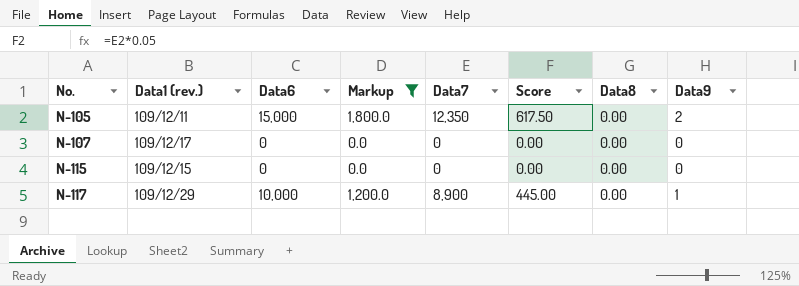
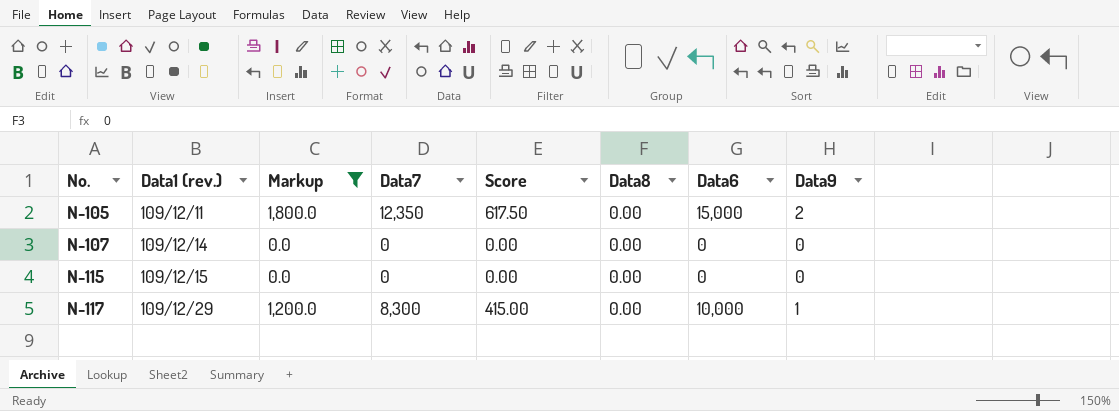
column Data6 | position: 3 -> 7
N-107 | Data1 (rev.): 109/12/17 -> 109/12/14
N-117 | Data7: 8,900 -> 8,300
N-117 | Score: 445.00 -> 415.00

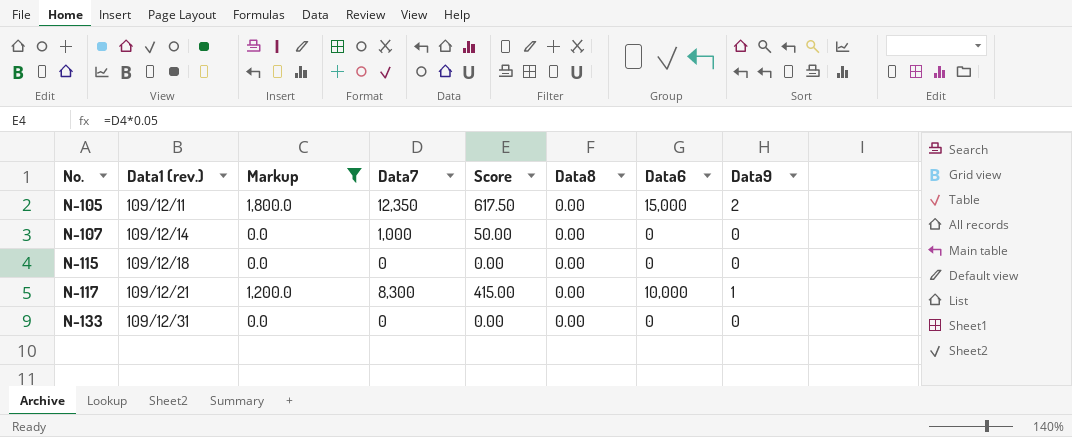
N-107 | Data7: 0 -> 1,000
N-107 | Score: 0.00 -> 50.00
N-115 | Data1 (rev.): 109/12/15 -> 109/12/18
N-117 | Data1 (rev.): 109/12/29 -> 109/12/21
row N-133: none -> 109/12/31 | 0.0 | 0 | 0.00 | 0.00 | 0 | 0

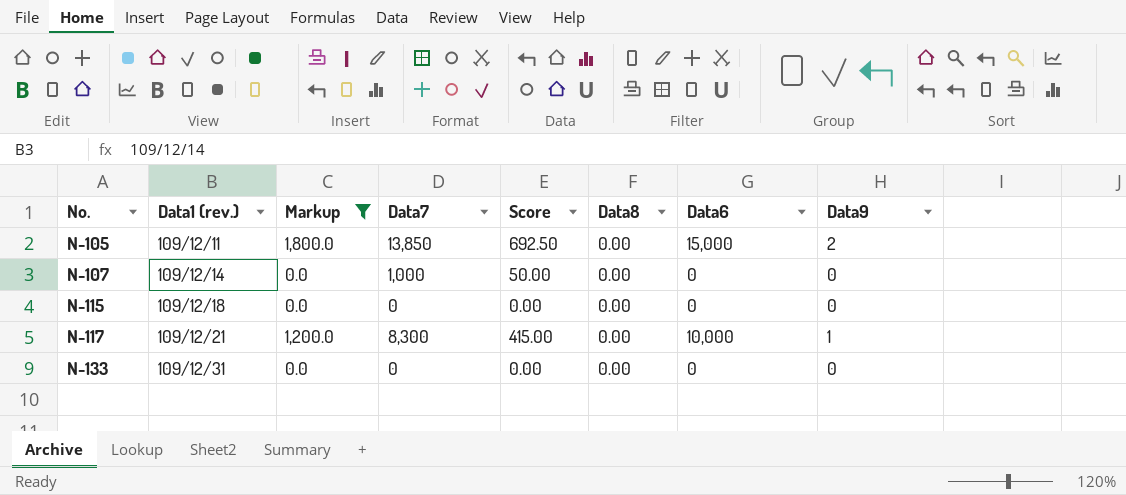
N-105 | Data7: 12,350 -> 13,850
N-105 | Score: 617.50 -> 692.50

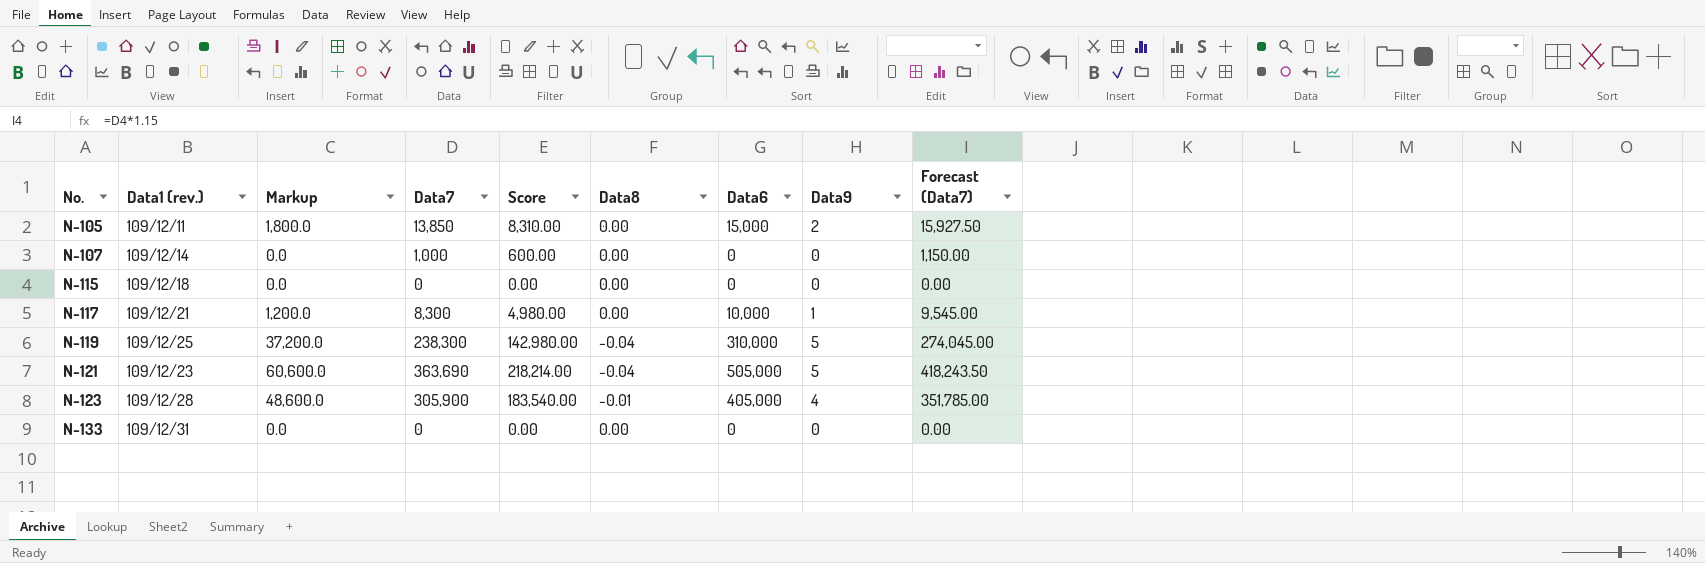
filter: Markup <= 1,800.0 -> none
column Score | formula: [Data7] * 0.05 -> [Data7] * 0.6
column Forecast (Data7) | formula: none -> [Data7] * 1.15

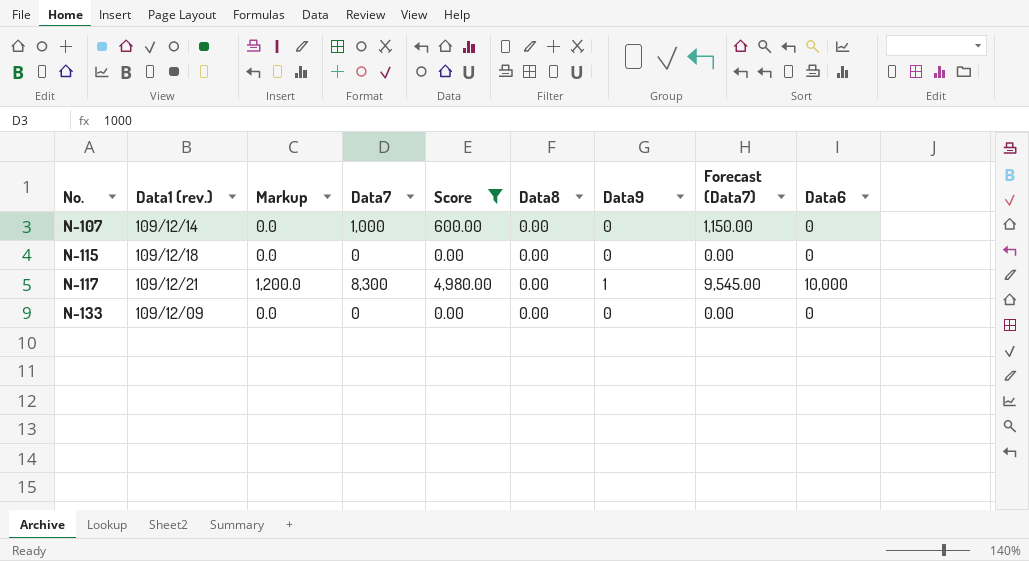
filter: none -> Score <= 4,980.00
column Data6 | position: 7 -> 9
N-133 | Data1 (rev.): 109/12/31 -> 109/12/09

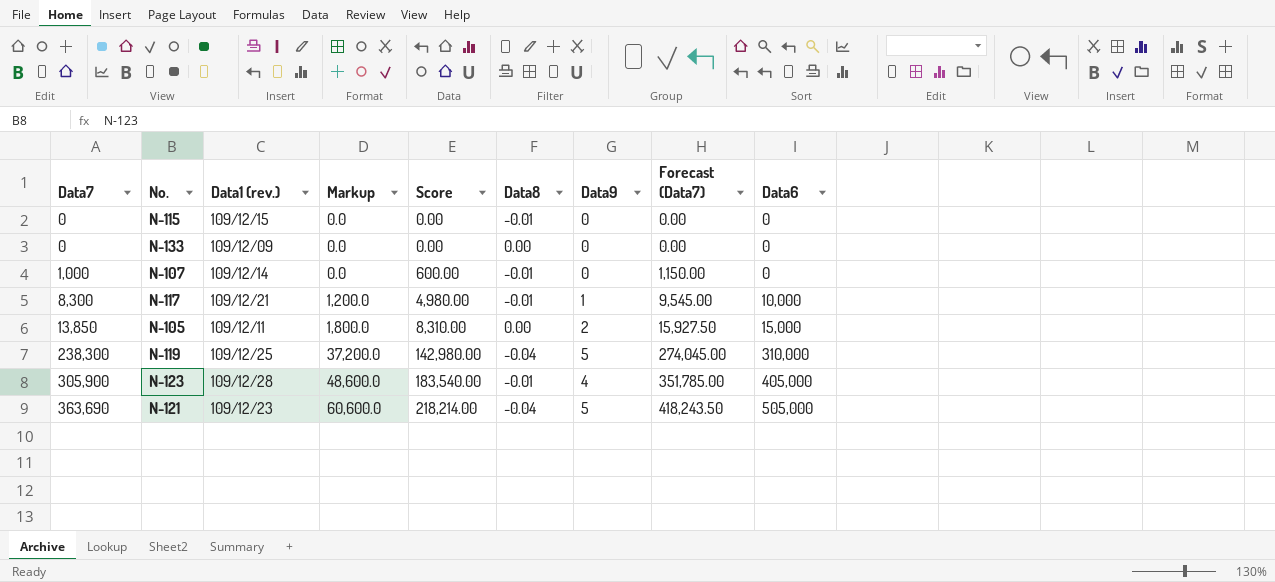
filter: Score <= 4,980.00 -> none
row order: No. ascending -> Data7 ascending
column Data7 | position: 4 -> 1
N-115 | Data1 (rev.): 109/12/18 -> 109/12/15
N-115 | Data8: 0.00 -> -0.01
N-107 | Data8: 0.00 -> -0.01
N-117 | Data8: 0.00 -> -0.01

